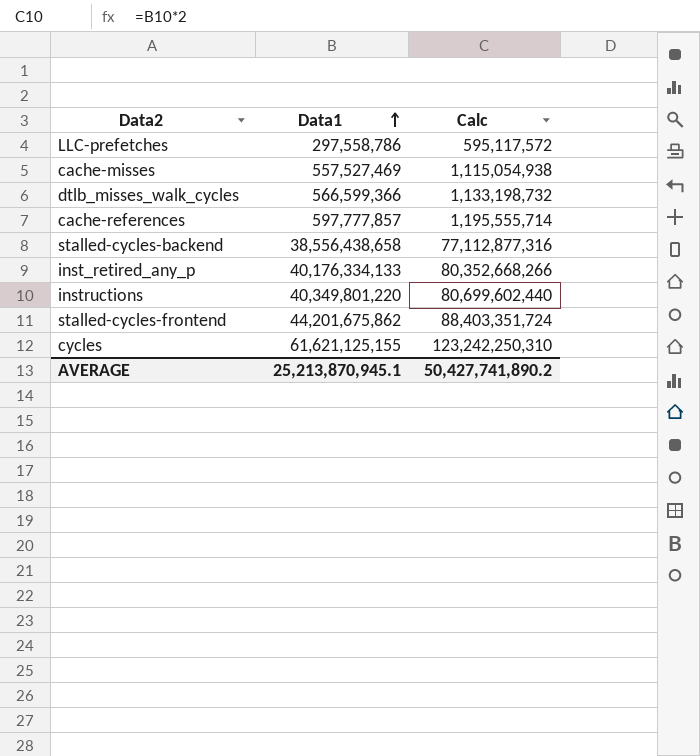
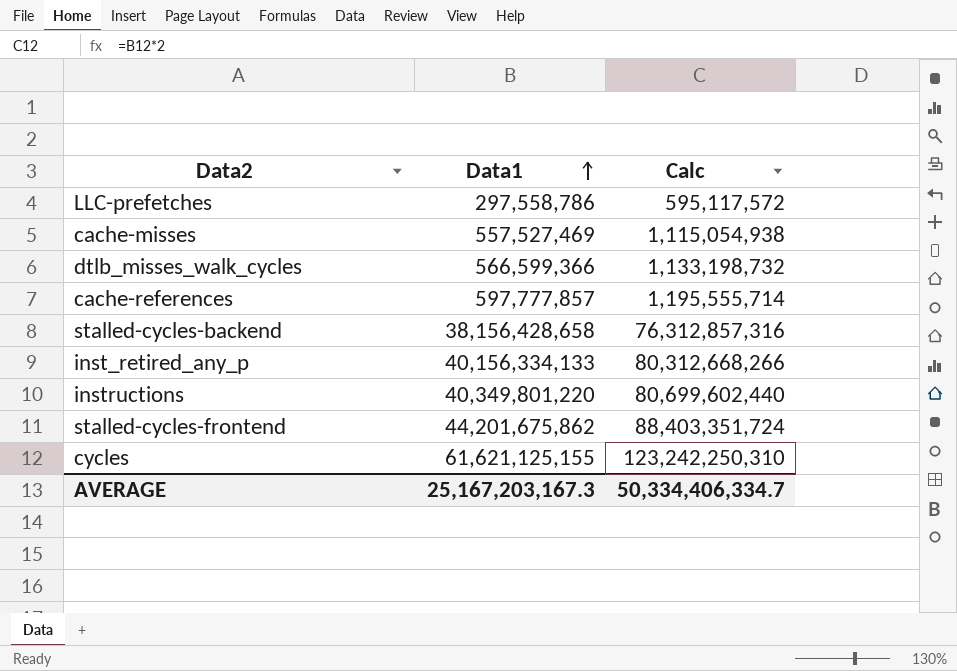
stalled-cycles-backend | Data1: 38,556,438,658 -> 38,156,428,658
stalled-cycles-backend | Calc: 77,112,877,316 -> 76,312,857,316
inst_retired_any_p | Data1: 40,176,334,133 -> 40,156,334,133
inst_retired_any_p | Calc: 80,352,668,266 -> 80,312,668,266
AVERAGE | Data1: 25,213,870,945.1 -> 25,167,203,167.3
AVERAGE | Calc: 50,427,741,890.2 -> 50,334,406,334.7

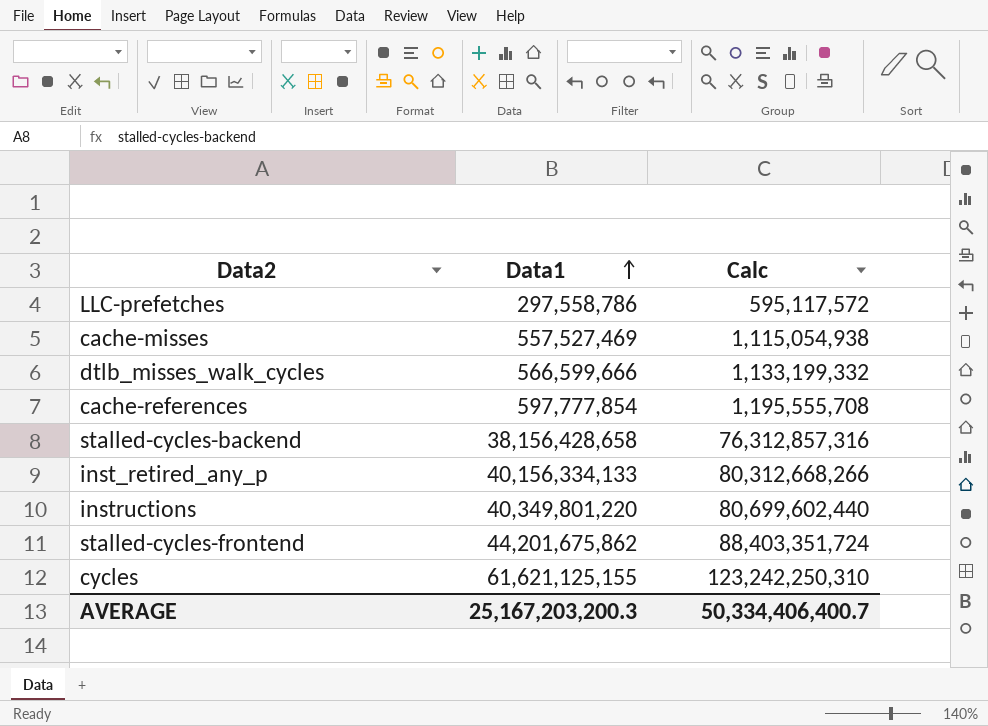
dtlb_misses_walk_cycles | Data1: 566,599,366 -> 566,599,666
dtlb_misses_walk_cycles | Calc: 1,133,198,732 -> 1,133,199,332
cache-references | Data1: 597,777,857 -> 597,777,854
cache-references | Calc: 1,195,555,714 -> 1,195,555,708
AVERAGE | Data1: 25,167,203,167.3 -> 25,167,203,200.3
AVERAGE | Calc: 50,334,406,334.7 -> 50,334,406,400.7

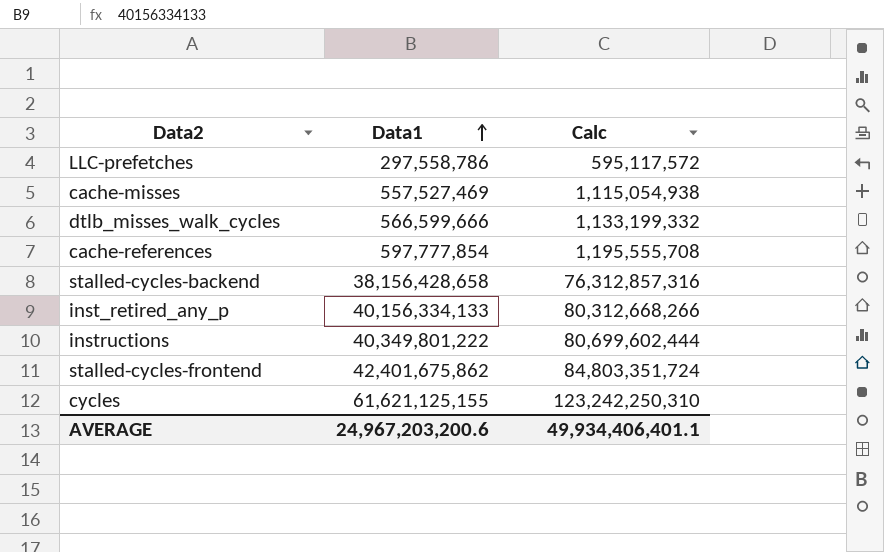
instructions | Data1: 40,349,801,220 -> 40,349,801,222
instructions | Calc: 80,699,602,440 -> 80,699,602,444
stalled-cycles-frontend | Data1: 44,201,675,862 -> 42,401,675,862
stalled-cycles-frontend | Calc: 88,403,351,724 -> 84,803,351,724
AVERAGE | Data1: 25,167,203,200.3 -> 24,967,203,200.6
AVERAGE | Calc: 50,334,406,400.7 -> 49,934,406,401.1

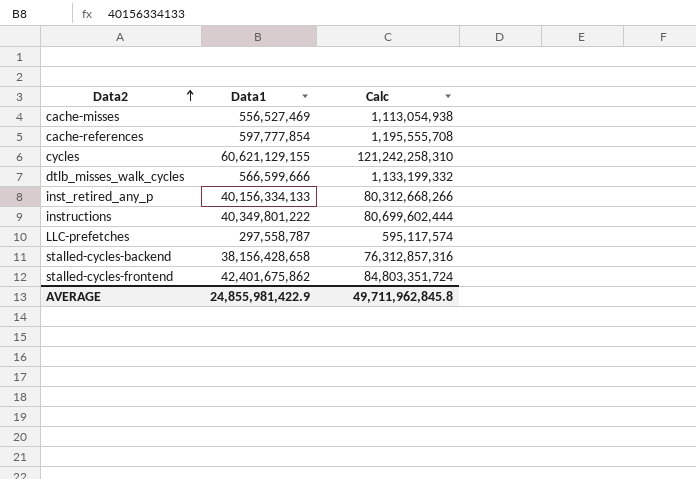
row order: Data1 ascending -> Data2 ascending
cache-misses | Data1: 557,527,469 -> 556,527,469
cache-misses | Calc: 1,115,054,938 -> 1,113,054,938
cycles | Data1: 61,621,125,155 -> 60,621,129,155
cycles | Calc: 123,242,250,310 -> 121,242,258,310
LLC-prefetches | Data1: 297,558,786 -> 297,558,787
LLC-prefetches | Calc: 595,117,572 -> 595,117,574
AVERAGE | Data1: 24,967,203,200.6 -> 24,855,981,422.9
AVERAGE | Calc: 49,934,406,401.1 -> 49,711,962,845.8

